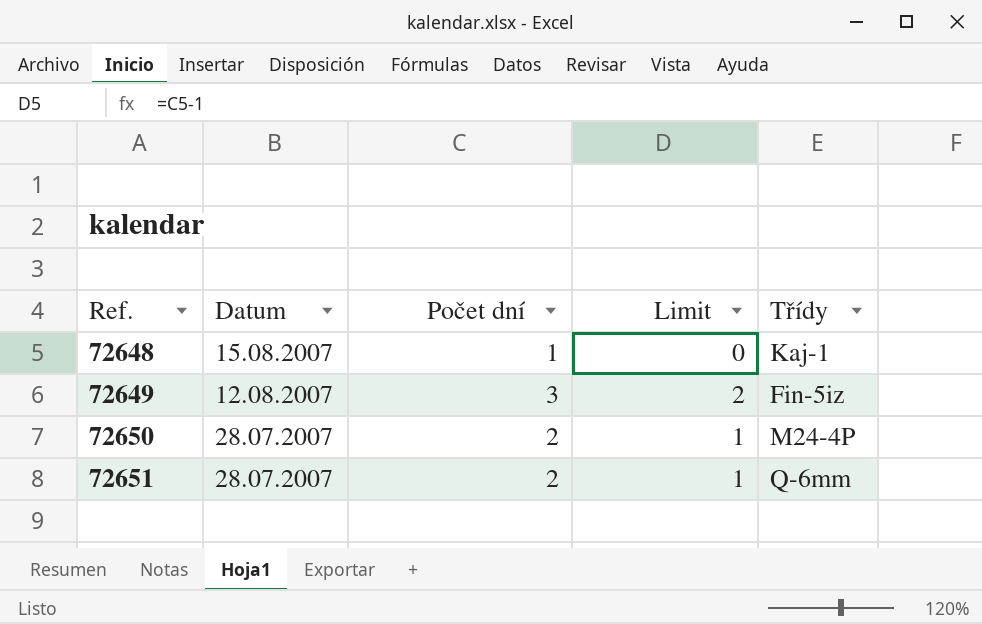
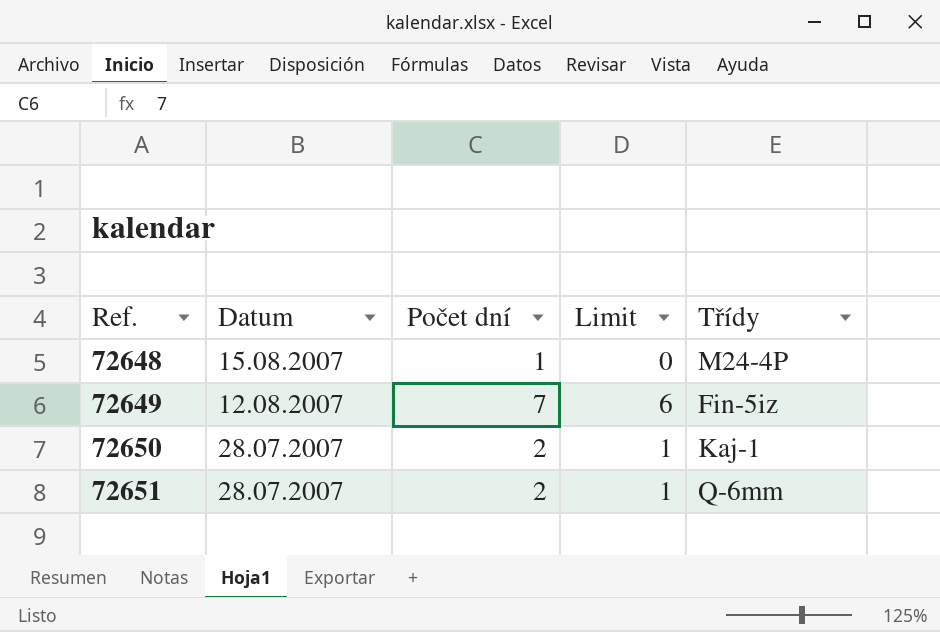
72648 | Třídy: Kaj-1 -> M24-4P
72649 | Počet dní: 3 -> 7
72649 | Limit: 2 -> 6
72650 | Třídy: M24-4P -> Kaj-1

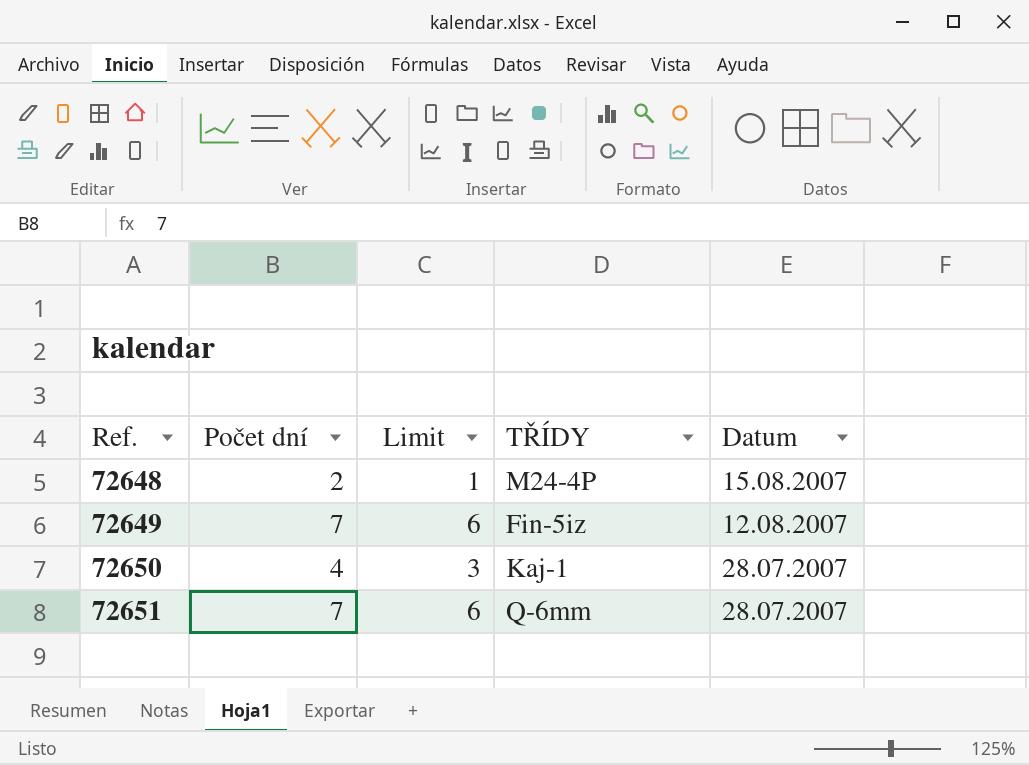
column name: Třídy -> TŘÍDY
column Datum | position: 2 -> 5
72648 | Počet dní: 1 -> 2
72648 | Limit: 0 -> 1
72650 | Počet dní: 2 -> 4
72650 | Limit: 1 -> 3
72651 | Počet dní: 2 -> 7
72651 | Limit: 1 -> 6

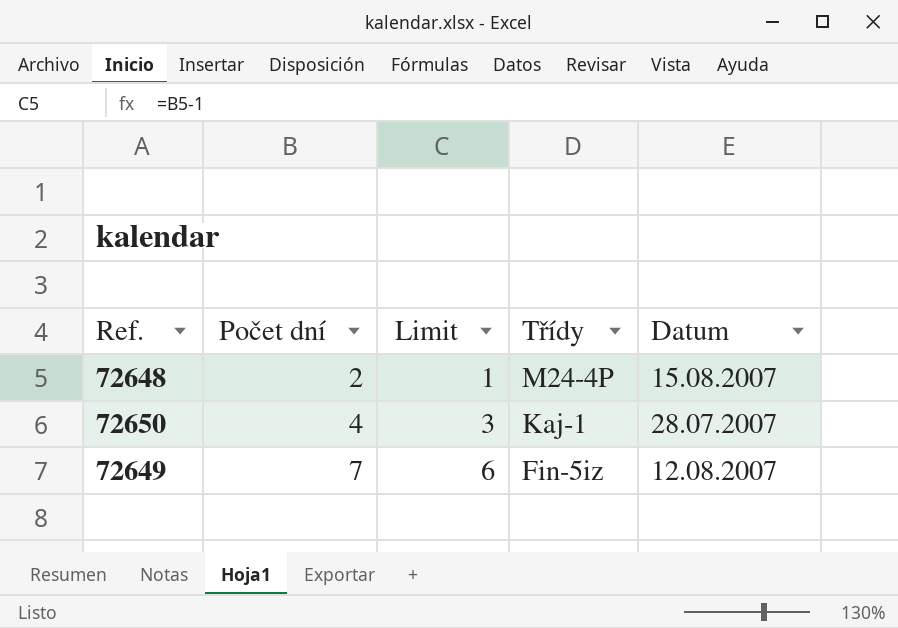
row order: Ref. ascending -> Počet dní ascending
column name: TŘÍDY -> Třídy
row 72651: 7 | 6 | Q-6mm | 28.07.2007 -> none

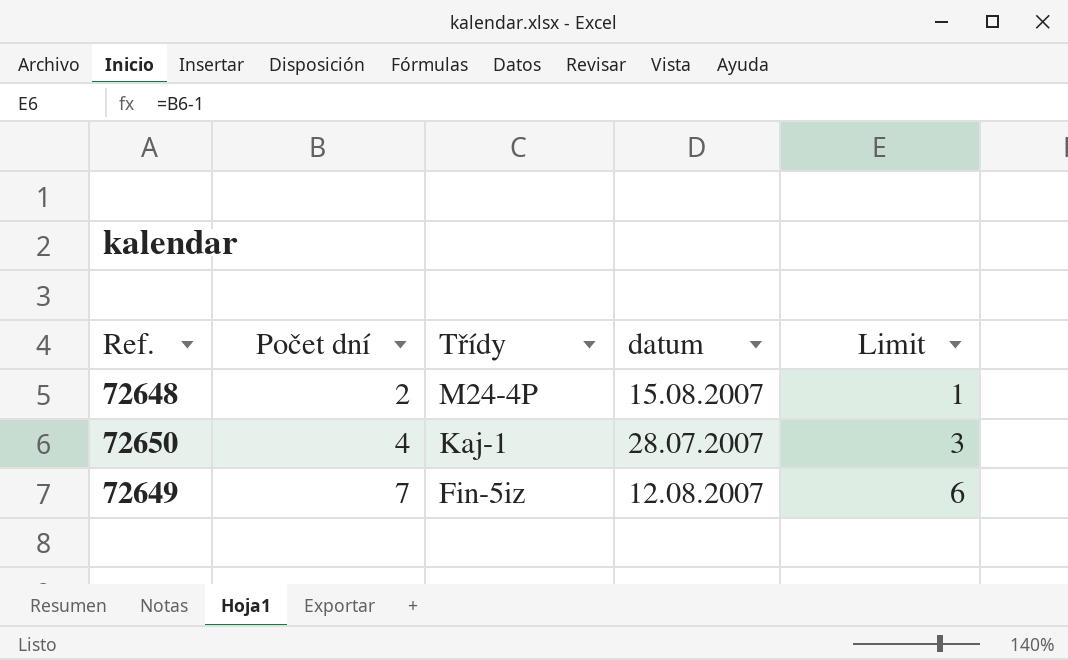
column name: Datum -> datum
column Limit | position: 3 -> 5

